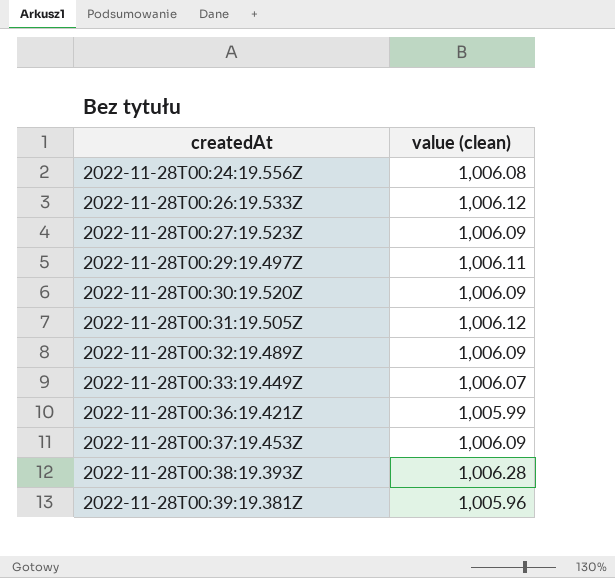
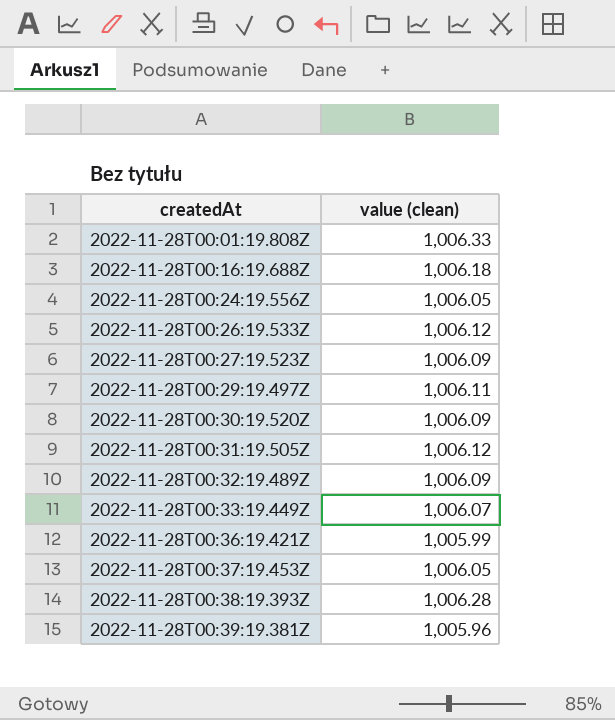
row 2022-11-28T00:01:19.808Z: none -> 1,006.33
row 2022-11-28T00:16:19.688Z: none -> 1,006.18
2022-11-28T00:24:19.556Z | value (clean): 1,006.08 -> 1,006.05
2022-11-28T00:37:19.453Z | value (clean): 1,006.09 -> 1,006.05

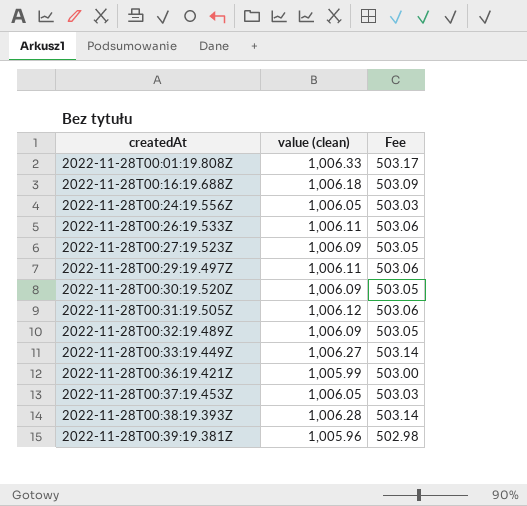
column Fee | formula: none -> [value (clean)] * 0.5
2022-11-28T00:26:19.533Z | value (clean): 1,006.12 -> 1,006.11
2022-11-28T00:33:19.449Z | value (clean): 1,006.07 -> 1,006.27

